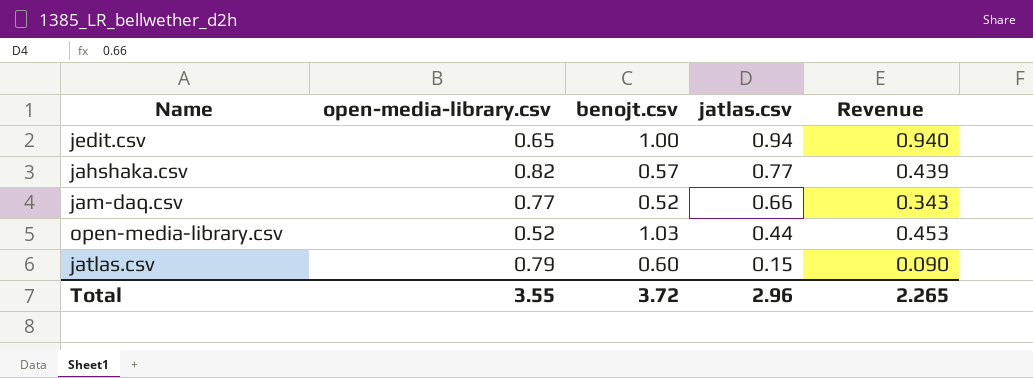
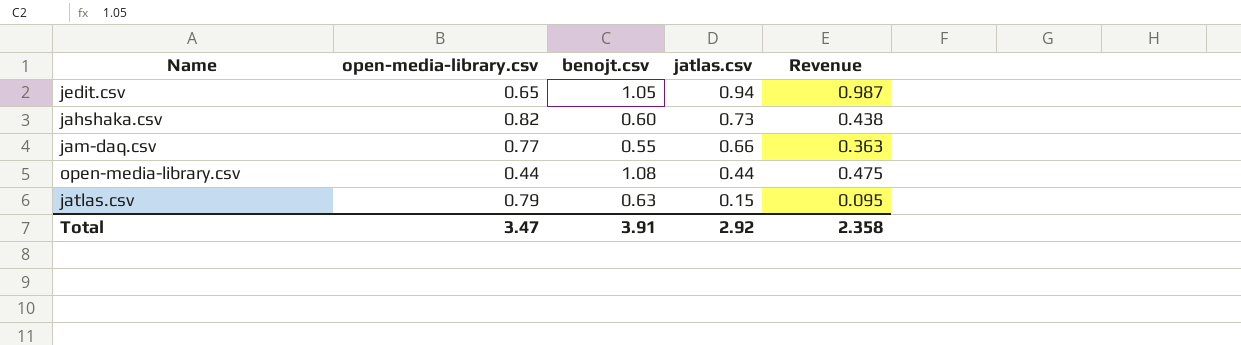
jedit.csv | benojt.csv: 1.00 -> 1.05
jedit.csv | Revenue: 0.940 -> 0.987
jahshaka.csv | benojt.csv: 0.57 -> 0.60
jahshaka.csv | jatlas.csv: 0.77 -> 0.73
jahshaka.csv | Revenue: 0.439 -> 0.438
jam-daq.csv | benojt.csv: 0.52 -> 0.55
jam-daq.csv | Revenue: 0.343 -> 0.363
open-media-library.csv | open-media-library.csv: 0.52 -> 0.44
open-media-library.csv | benojt.csv: 1.03 -> 1.08
open-media-library.csv | Revenue: 0.453 -> 0.475
jatlas.csv | benojt.csv: 0.60 -> 0.63
jatlas.csv | Revenue: 0.090 -> 0.095
Total | open-media-library.csv: 3.55 -> 3.47
Total | benojt.csv: 3.72 -> 3.91
Total | jatlas.csv: 2.96 -> 2.92
Total | Revenue: 2.265 -> 2.358

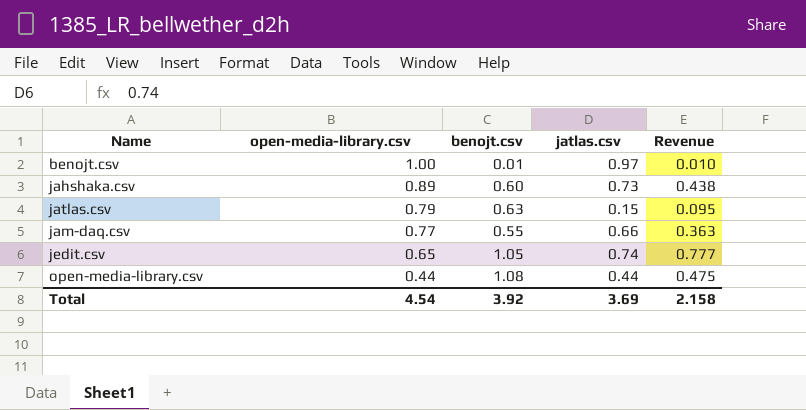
row order: jatlas.csv descending -> open-media-library.csv descending
row benojt.csv: none -> 1.00 | 0.01 | 0.97 | 0.010
jahshaka.csv | open-media-library.csv: 0.82 -> 0.89
jedit.csv | jatlas.csv: 0.94 -> 0.74
jedit.csv | Revenue: 0.987 -> 0.777
Total | open-media-library.csv: 3.47 -> 4.54
Total | benojt.csv: 3.91 -> 3.92
Total | jatlas.csv: 2.92 -> 3.69
Total | Revenue: 2.358 -> 2.158

